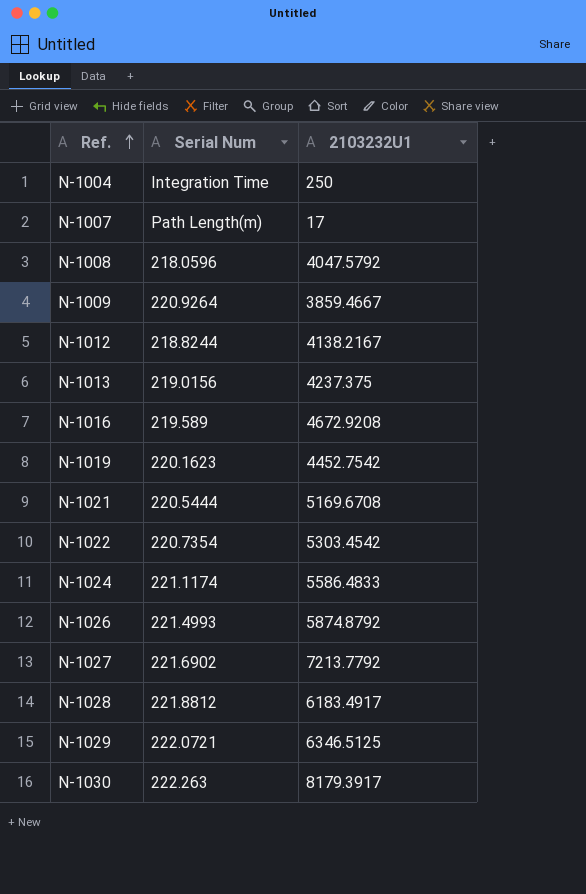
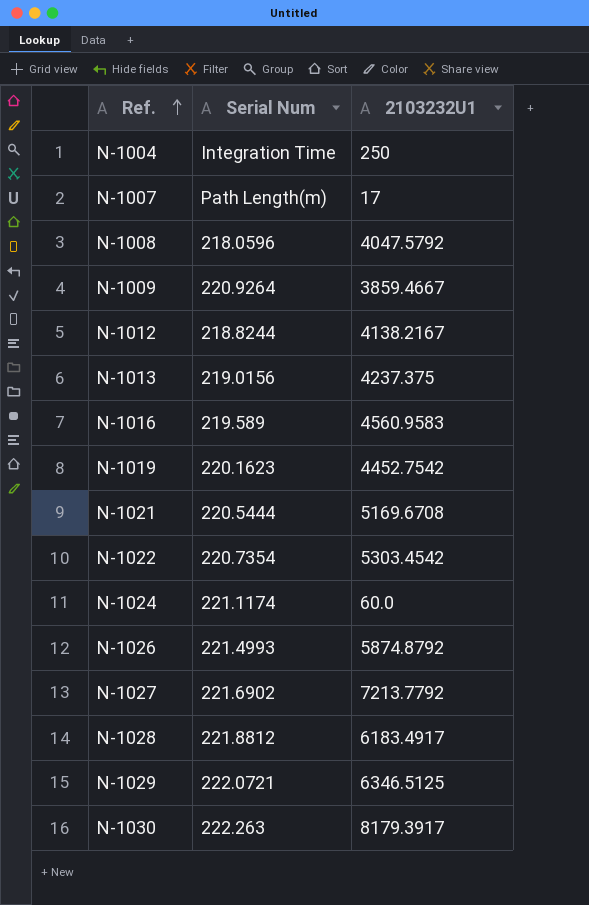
N-1016 | 2103232U1: 4672.9208 -> 4560.9583
N-1024 | 2103232U1: 5586.4833 -> 60.0

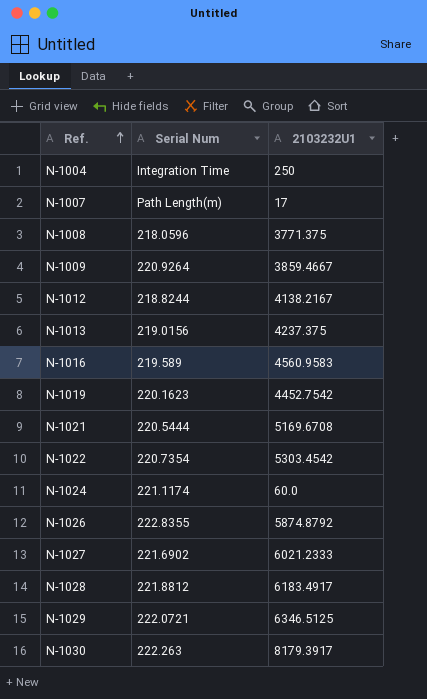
N-1008 | 2103232U1: 4047.5792 -> 3771.375
N-1026 | Serial Num: 221.4993 -> 222.8355
N-1027 | 2103232U1: 7213.7792 -> 6021.2333

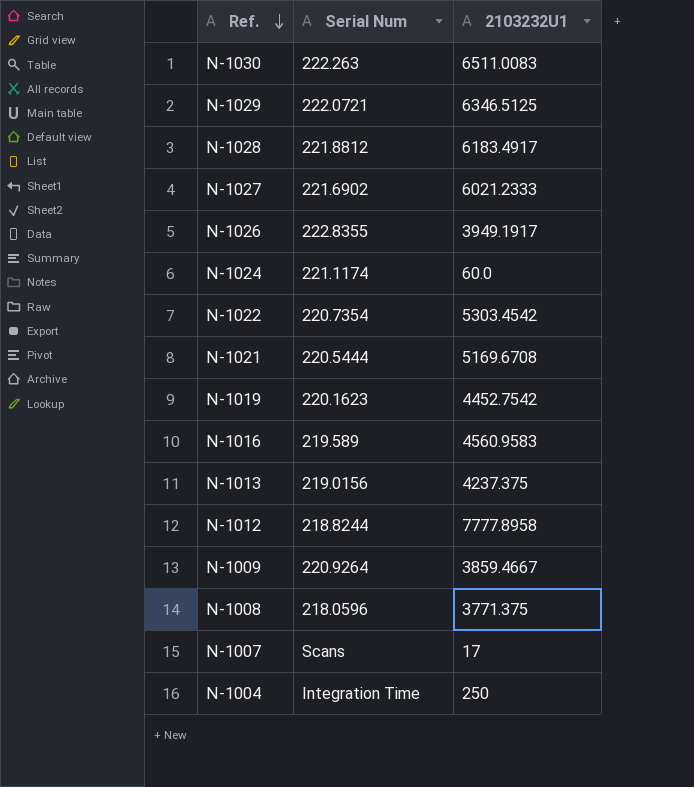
row order: Ref. ascending -> Ref. descending
N-1030 | 2103232U1: 8179.3917 -> 6511.0083
N-1026 | 2103232U1: 5874.8792 -> 3949.1917
N-1012 | 2103232U1: 4138.2167 -> 7777.8958
N-1007 | Serial Num: Path Length(m) -> Scans

